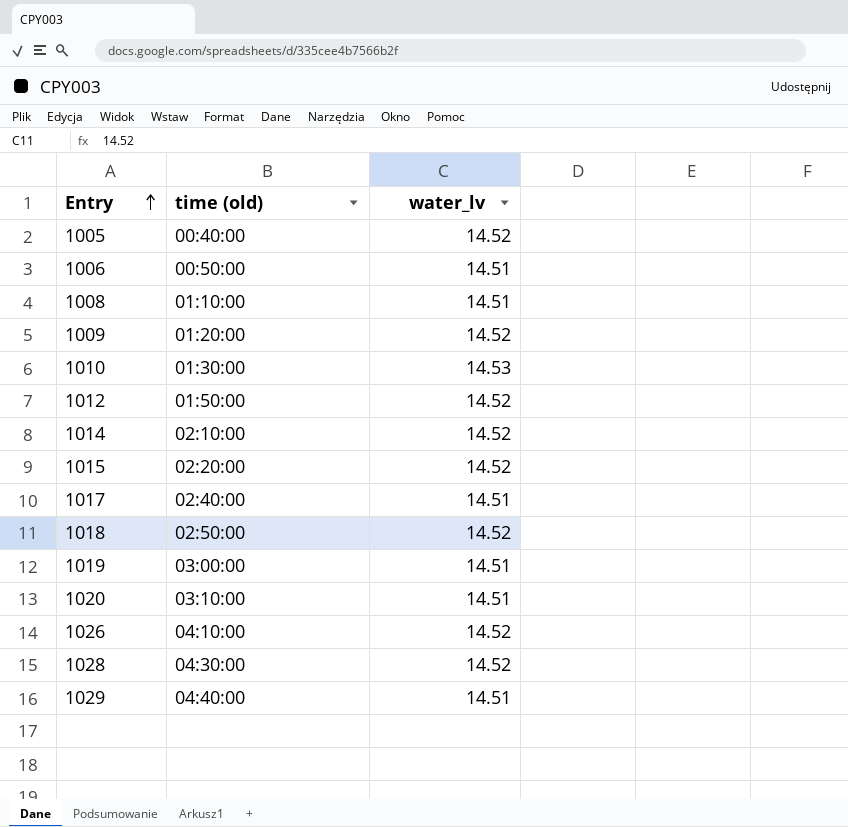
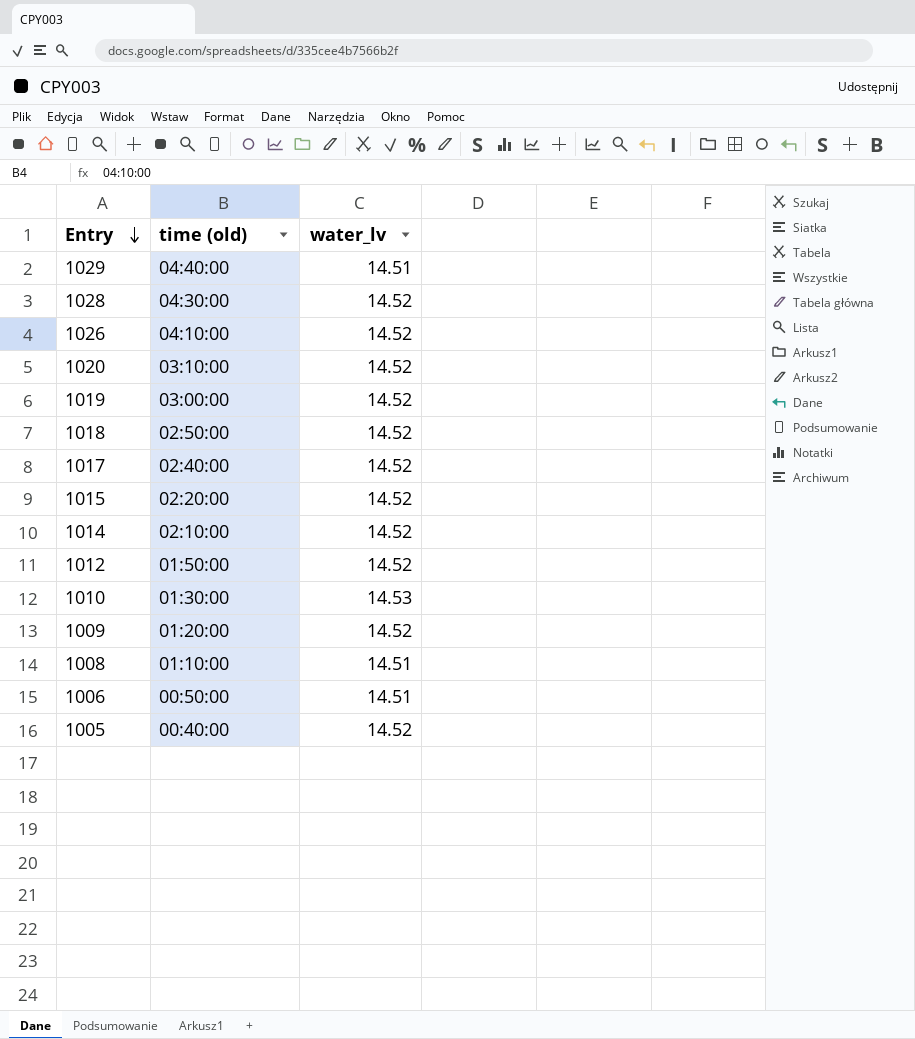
row order: Entry ascending -> Entry descending
1020 | water_lv: 14.51 -> 14.52
1019 | water_lv: 14.51 -> 14.52
1017 | water_lv: 14.51 -> 14.52

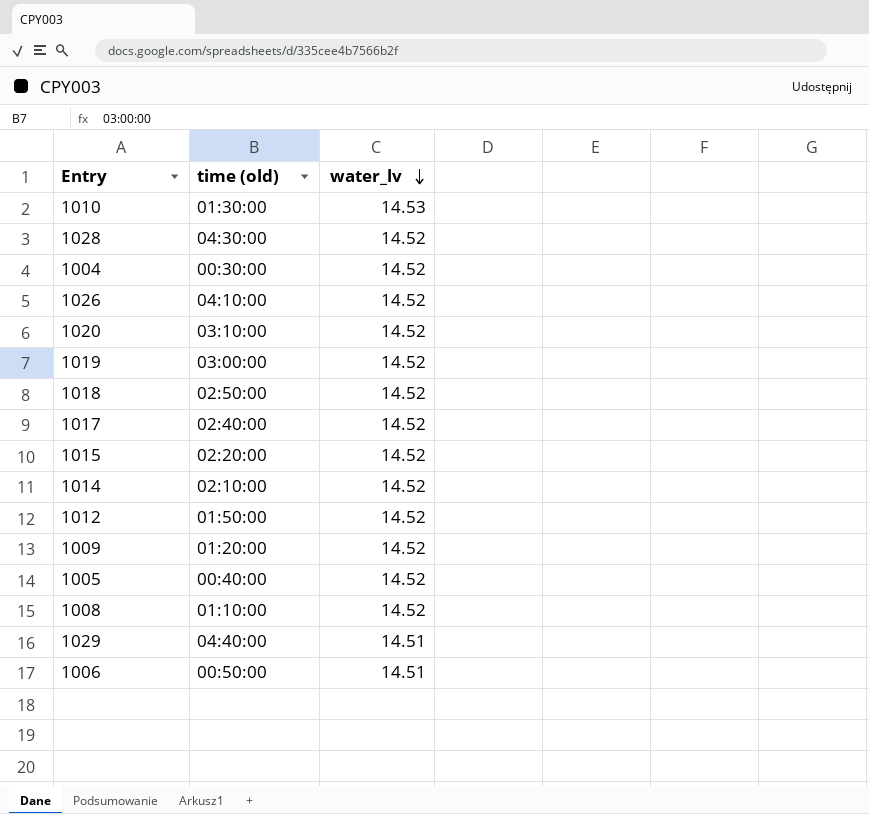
row order: Entry descending -> water_lv descending
row 1004: none -> 00:30:00 | 14.52
1008 | water_lv: 14.51 -> 14.52

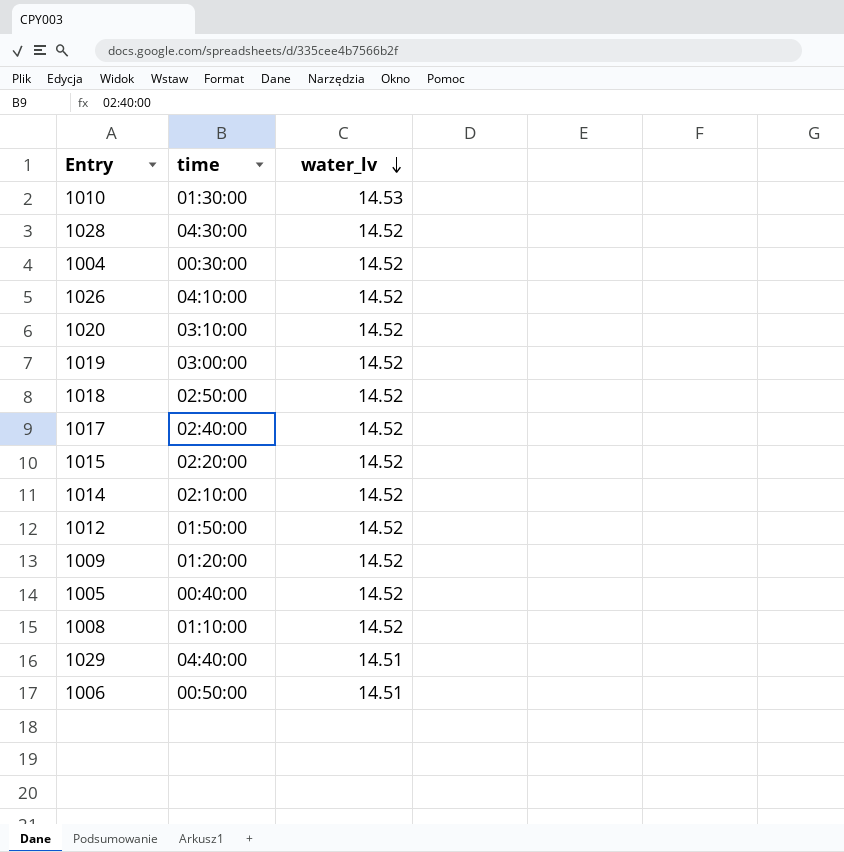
column name: time (old) -> time

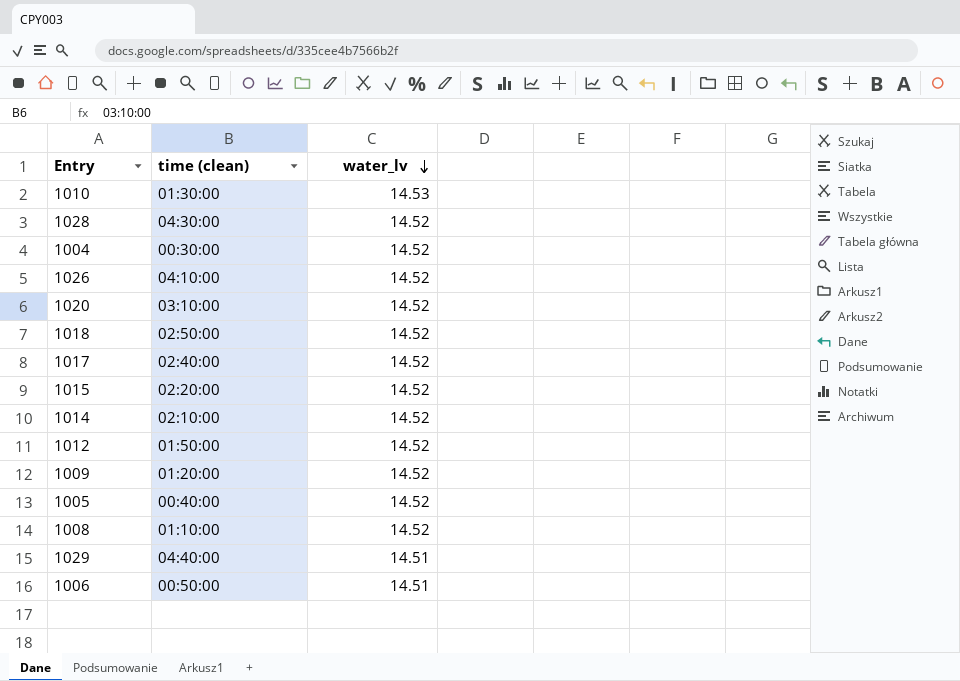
column name: time -> time (clean)
row 1019: 03:00:00 | 14.52 -> none

